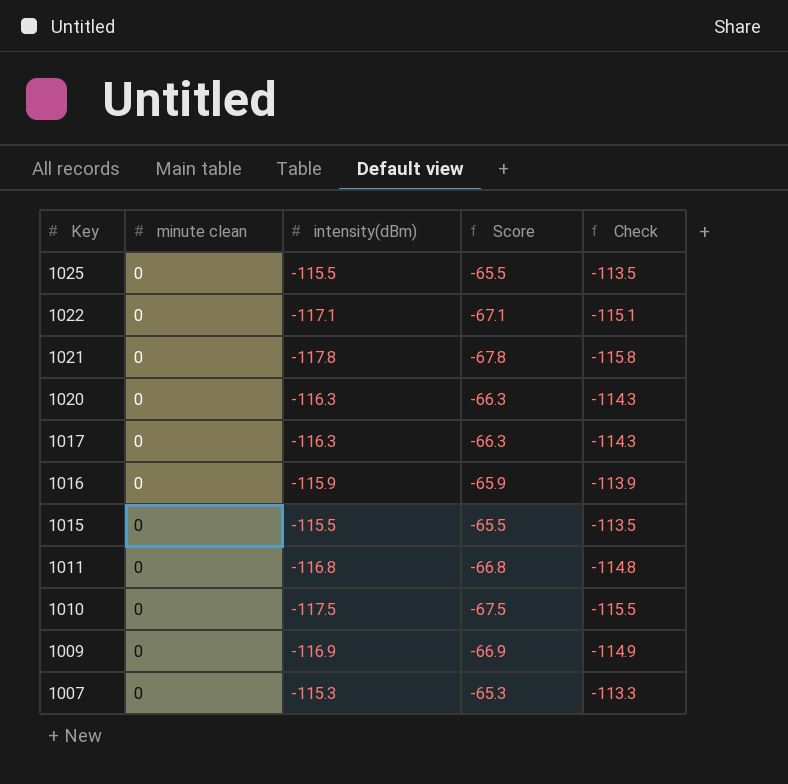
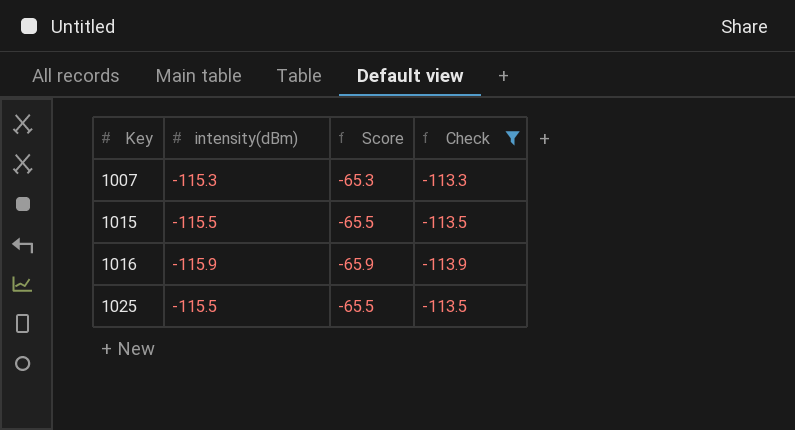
filter: none -> Check >= -113.9
row order: Key descending -> Key ascending
column minute clean | position: 2 -> none

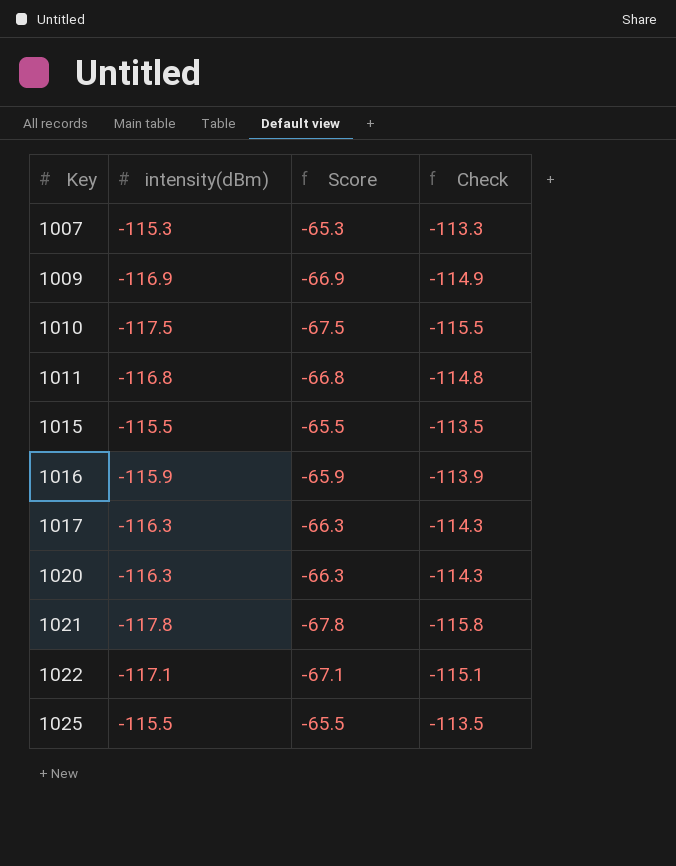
filter: Check >= -113.9 -> none

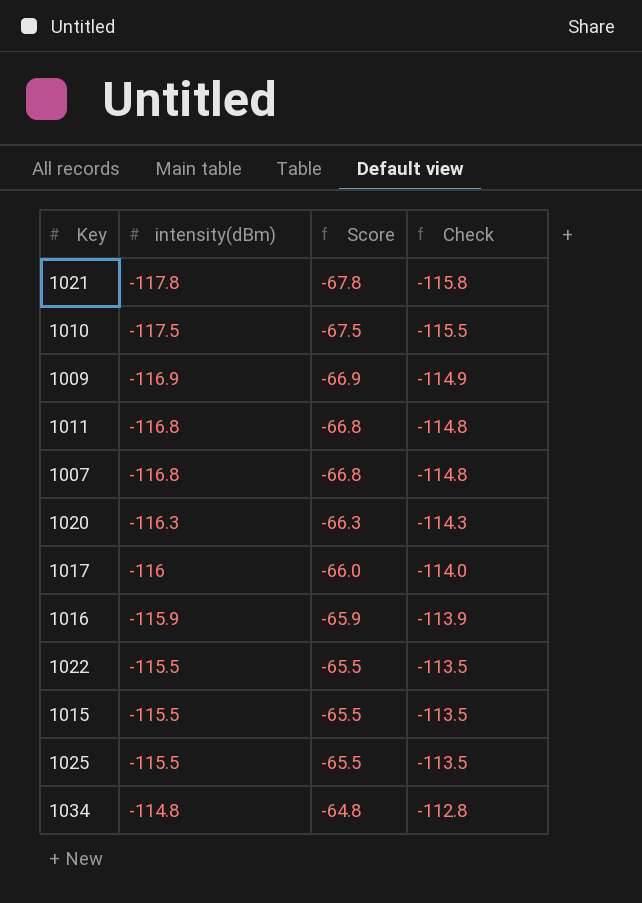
row order: Key ascending -> intensity(dBm) ascending
1007 | intensity(dBm): -115.3 -> -116.8
1007 | Score: -65.3 -> -66.8
1007 | Check: -113.3 -> -114.8
1017 | intensity(dBm): -116.3 -> -116
1017 | Score: -66.3 -> -66.0
1017 | Check: -114.3 -> -114.0
1022 | intensity(dBm): -117.1 -> -115.5
1022 | Score: -67.1 -> -65.5
1022 | Check: -115.1 -> -113.5
row 1034: none -> -114.8 | -64.8 | -112.8

